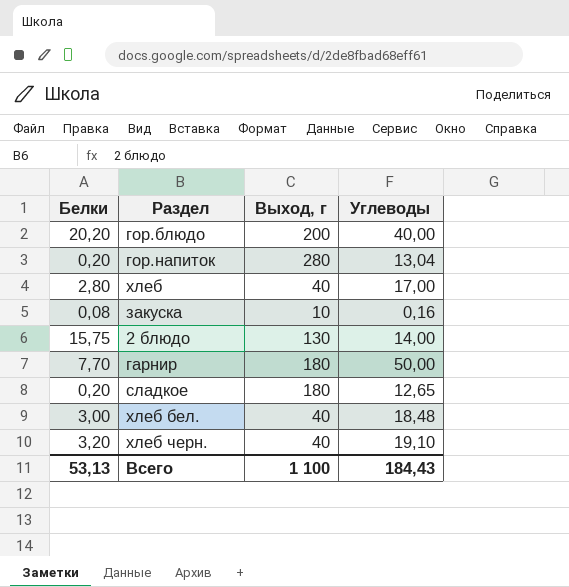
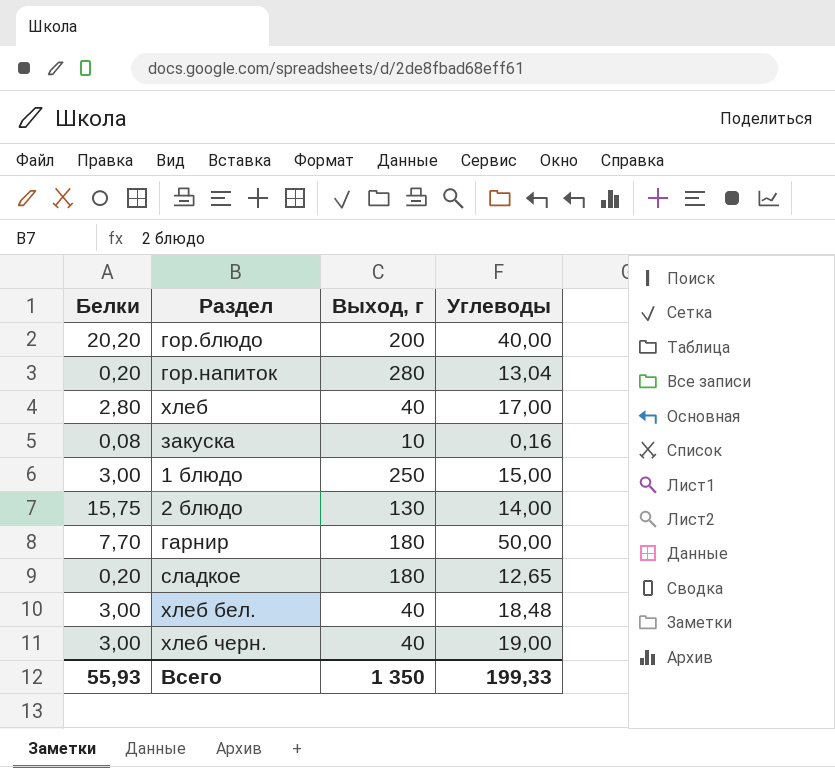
row 1 блюдо: none -> 3,00 | 250 | 15,00
хлеб черн. | Белки: 3,20 -> 3,00
хлеб черн. | Углеводы: 19,10 -> 19,00
Всего | Белки: 53,13 -> 55,93
Всего | Выход, г: 1 100 -> 1 350
Всего | Углеводы: 184,43 -> 199,33

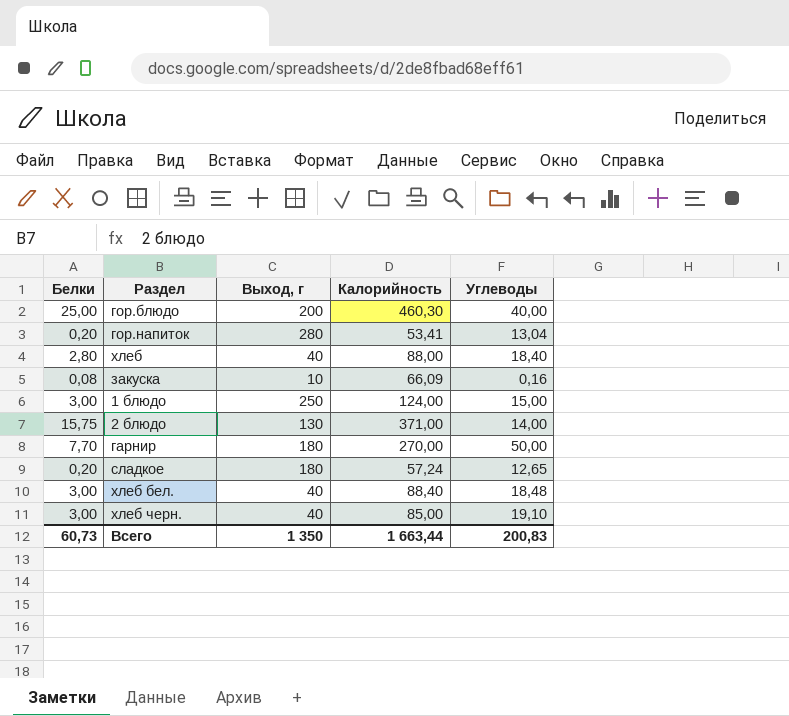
column Калорийность | position: none -> 4
гор.блюдо | Белки: 20,20 -> 25,00
хлеб | Углеводы: 17,00 -> 18,40
хлеб черн. | Углеводы: 19,00 -> 19,10
Всего | Белки: 55,93 -> 60,73
Всего | Углеводы: 199,33 -> 200,83

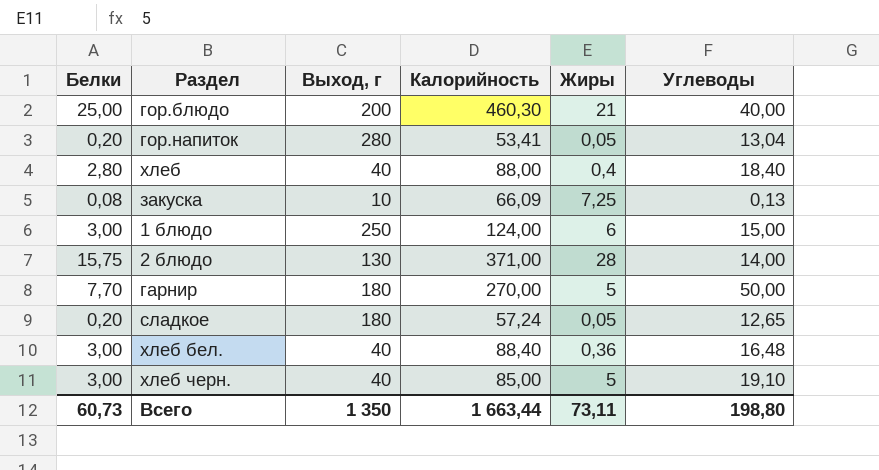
column Жиры | position: none -> 5
закуска | Углеводы: 0,16 -> 0,13
хлеб бел. | Углеводы: 18,48 -> 16,48
Всего | Углеводы: 200,83 -> 198,80

